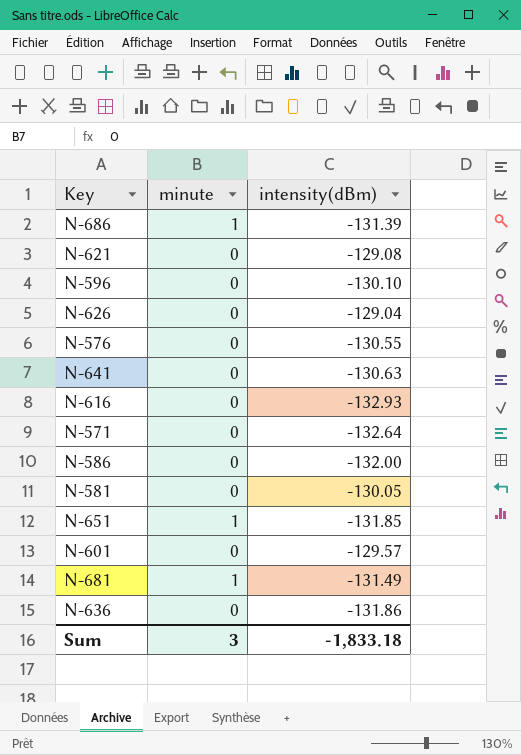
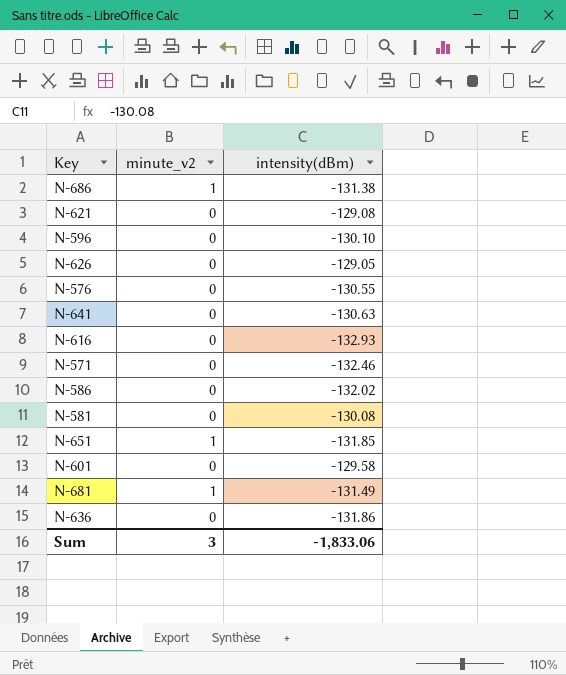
column name: minute -> minute_v2
N-686 | intensity(dBm): -131.39 -> -131.38
N-626 | intensity(dBm): -129.04 -> -129.05
N-571 | intensity(dBm): -132.64 -> -132.46
N-586 | intensity(dBm): -132.00 -> -132.02
N-581 | intensity(dBm): -130.05 -> -130.08
N-601 | intensity(dBm): -129.57 -> -129.58
Sum | intensity(dBm): -1,833.18 -> -1,833.06

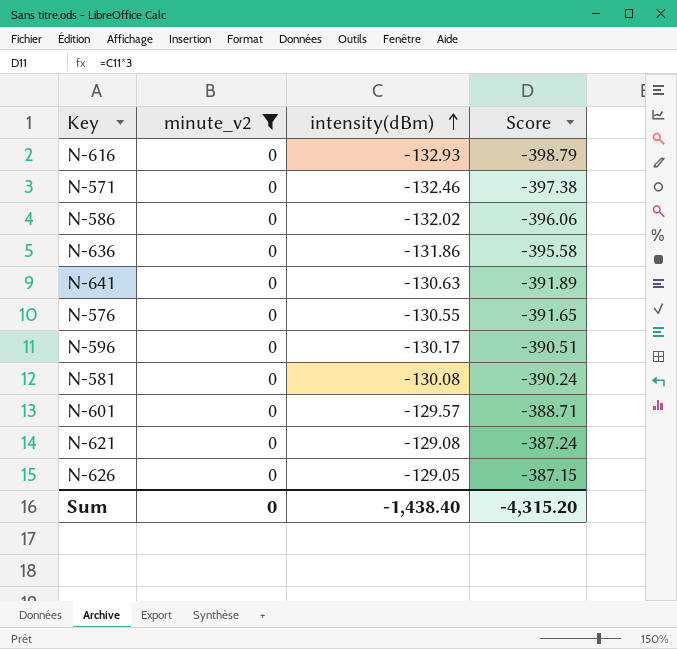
filter: none -> minute_v2 = 0
row order: none -> intensity(dBm) ascending
column Score | formula: none -> [intensity(dBm)] * 3
N-596 | intensity(dBm): -130.10 -> -130.17
N-601 | intensity(dBm): -129.58 -> -129.57
Sum | minute_v2: 3 -> 0
Sum | intensity(dBm): -1,833.06 -> -1,438.40

